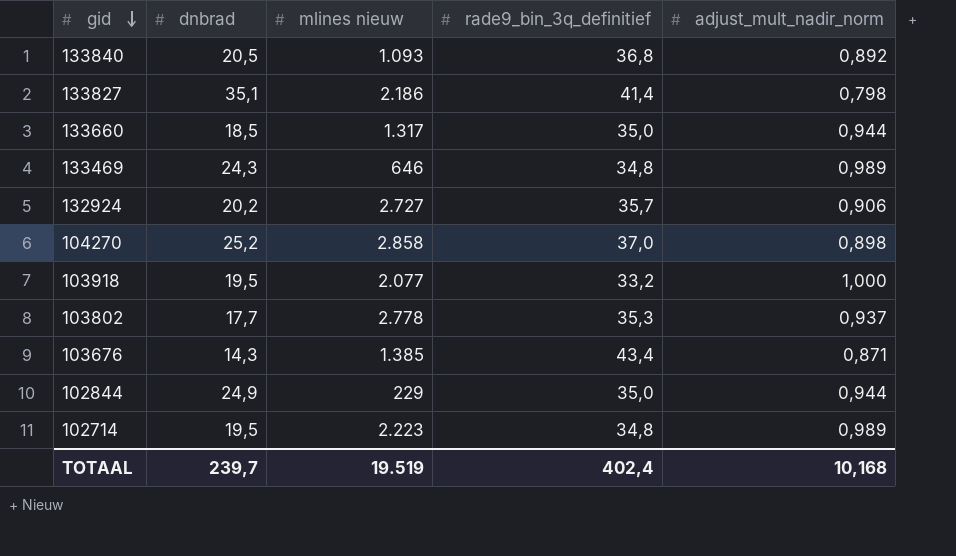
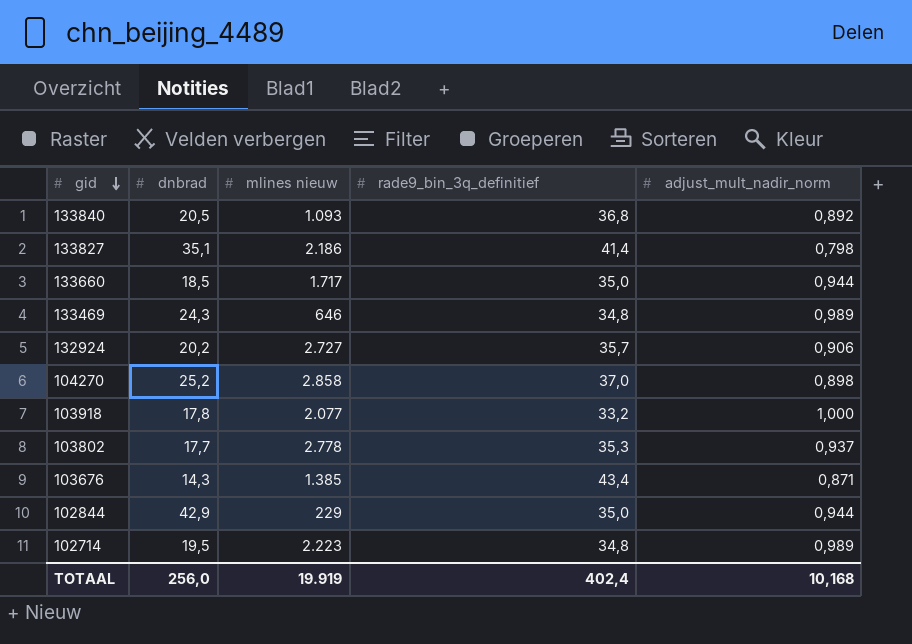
133660 | mlines nieuw: 1.317 -> 1.717
103918 | dnbrad: 19,5 -> 17,8
102844 | dnbrad: 24,9 -> 42,9
TOTAAL | dnbrad: 239,7 -> 256,0
TOTAAL | mlines nieuw: 19.519 -> 19.919

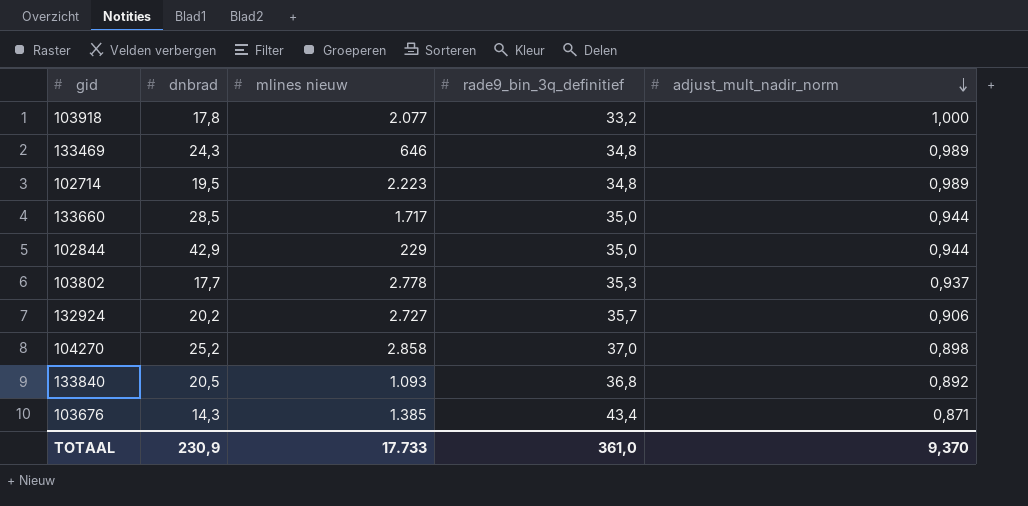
row order: gid descending -> adjust_mult_nadir_norm descending
row 133827: 35,1 | 2.186 | 41,4 | 0,798 -> none
133660 | dnbrad: 18,5 -> 28,5
TOTAAL | dnbrad: 256,0 -> 230,9
TOTAAL | mlines nieuw: 19.919 -> 17.733
TOTAAL | rade9_bin_3q_definitief: 402,4 -> 361,0
TOTAAL | adjust_mult_nadir_norm: 10,168 -> 9,370

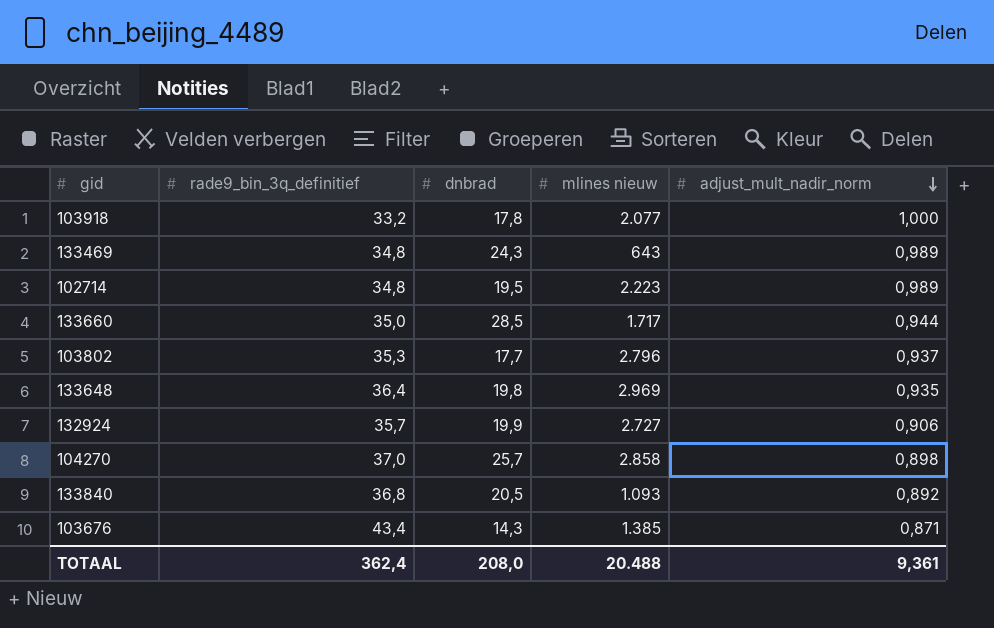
column rade9_bin_3q_definitief | position: 4 -> 2
row 102844: 42,9 | 229 | 35,0 | 0,944 -> none
133469 | mlines nieuw: 646 -> 643
103802 | mlines nieuw: 2.778 -> 2.796
row 133648: none -> 36,4 | 19,8 | 2.969 | 0,935
132924 | dnbrad: 20,2 -> 19,9
104270 | dnbrad: 25,2 -> 25,7
TOTAAL | rade9_bin_3q_definitief: 361,0 -> 362,4
TOTAAL | dnbrad: 230,9 -> 208,0
TOTAAL | mlines nieuw: 17.733 -> 20.488
TOTAAL | adjust_mult_nadir_norm: 9,370 -> 9,361

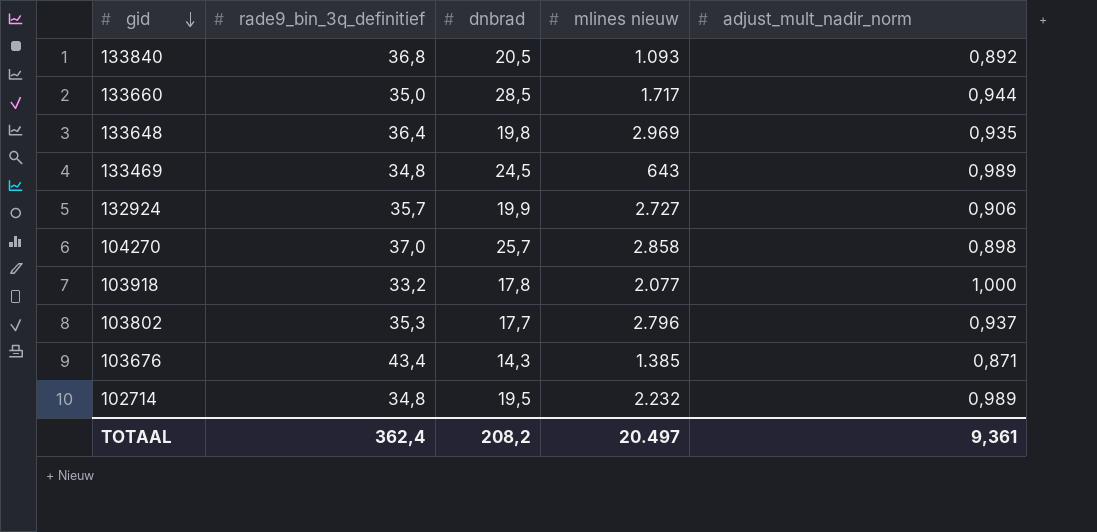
row order: adjust_mult_nadir_norm descending -> gid descending
133469 | dnbrad: 24,3 -> 24,5
102714 | mlines nieuw: 2.223 -> 2.232
TOTAAL | dnbrad: 208,0 -> 208,2
TOTAAL | mlines nieuw: 20.488 -> 20.497

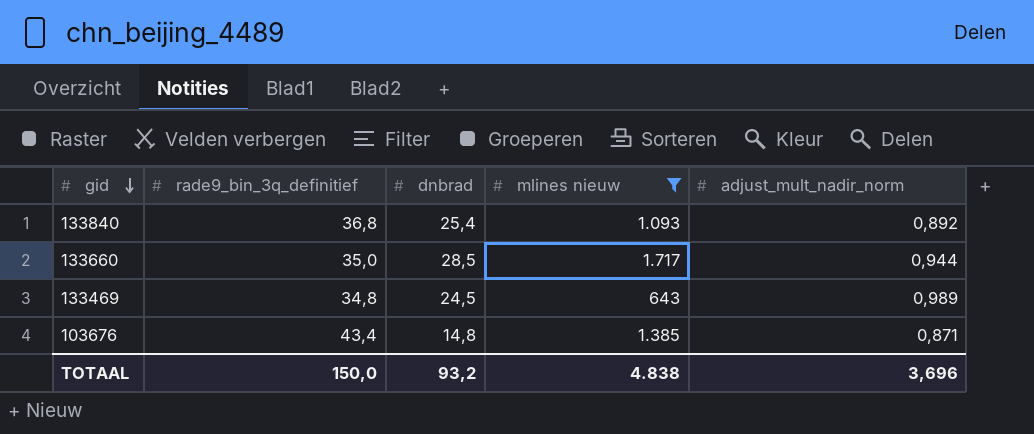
filter: none -> mlines nieuw <= 1.717
133840 | dnbrad: 20,5 -> 25,4
103676 | dnbrad: 14,3 -> 14,8
TOTAAL | rade9_bin_3q_definitief: 362,4 -> 150,0
TOTAAL | dnbrad: 208,2 -> 93,2
TOTAAL | mlines nieuw: 20.497 -> 4.838
TOTAAL | adjust_mult_nadir_norm: 9,361 -> 3,696

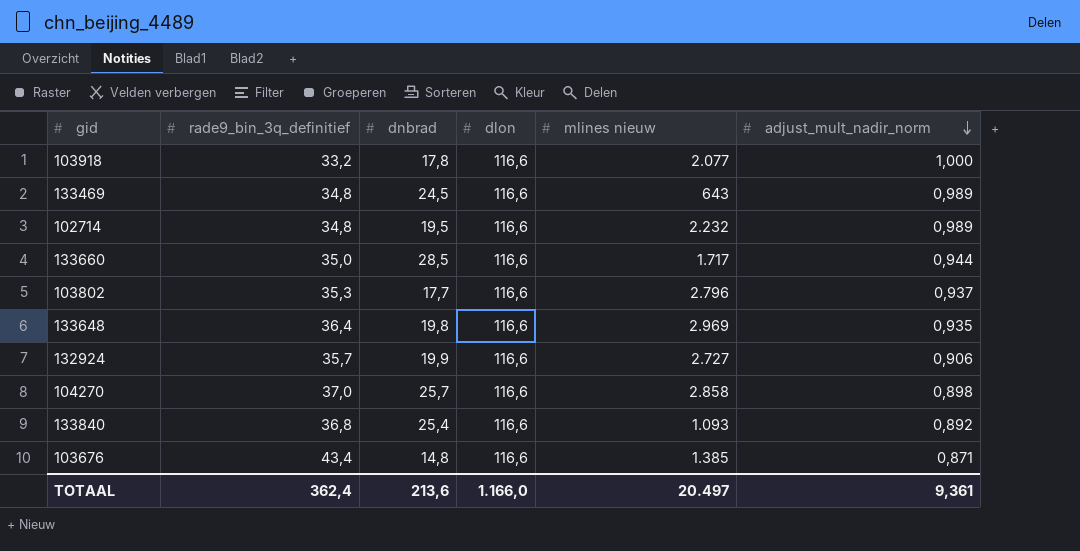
filter: mlines nieuw <= 1.717 -> none
row order: gid descending -> adjust_mult_nadir_norm descending
column dlon | position: none -> 4
TOTAAL | rade9_bin_3q_definitief: 150,0 -> 362,4
TOTAAL | dnbrad: 93,2 -> 213,6
TOTAAL | mlines nieuw: 4.838 -> 20.497
TOTAAL | adjust_mult_nadir_norm: 3,696 -> 9,361

